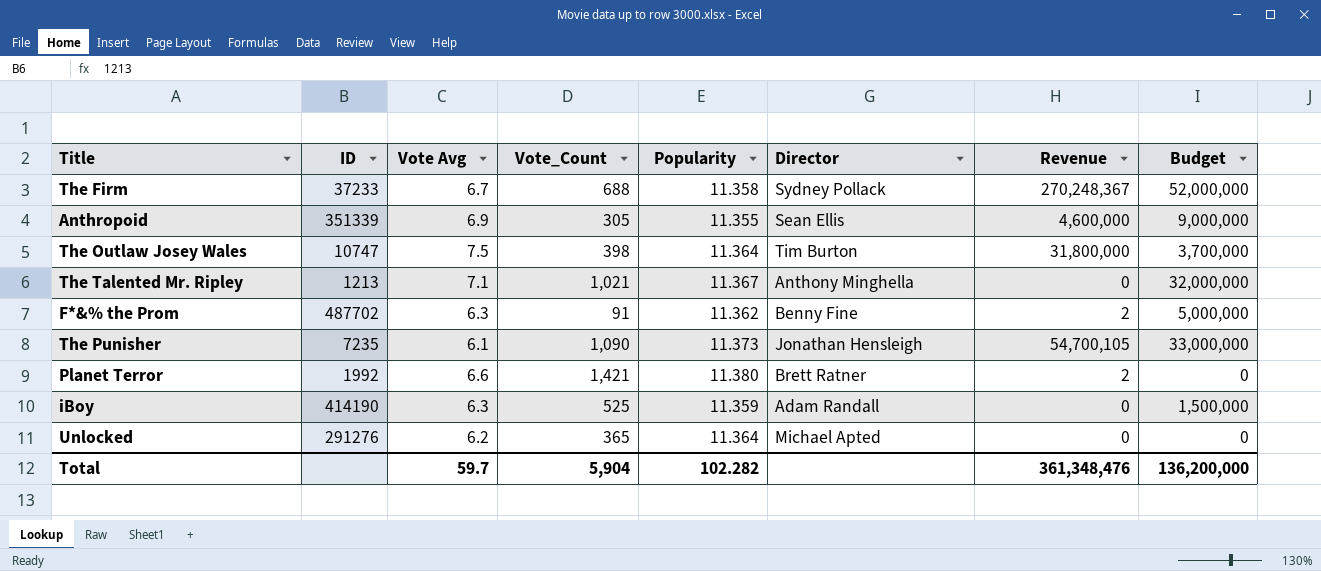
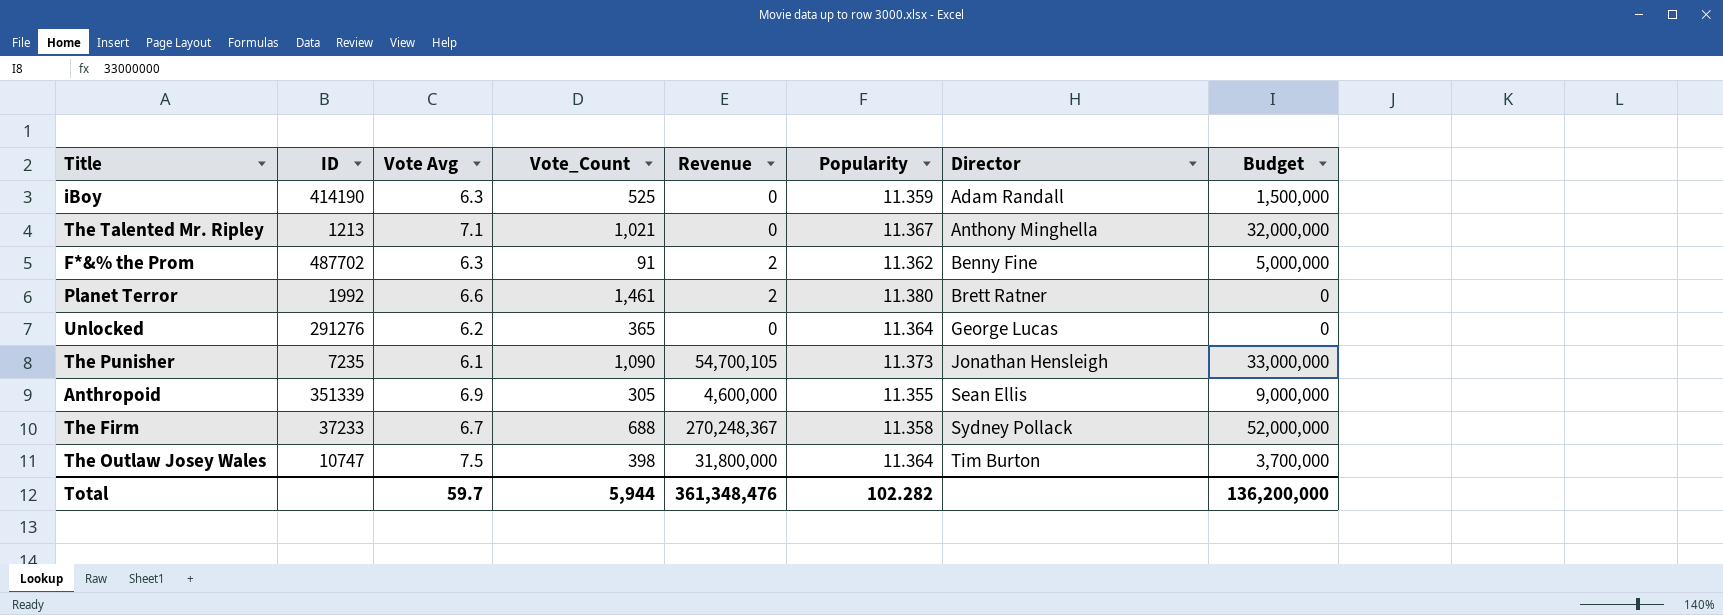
row order: none -> Director ascending
column Revenue | position: 7 -> 5
Planet Terror | Vote_Count: 1,421 -> 1,461
Unlocked | Director: Michael Apted -> George Lucas
Total | Vote_Count: 5,904 -> 5,944

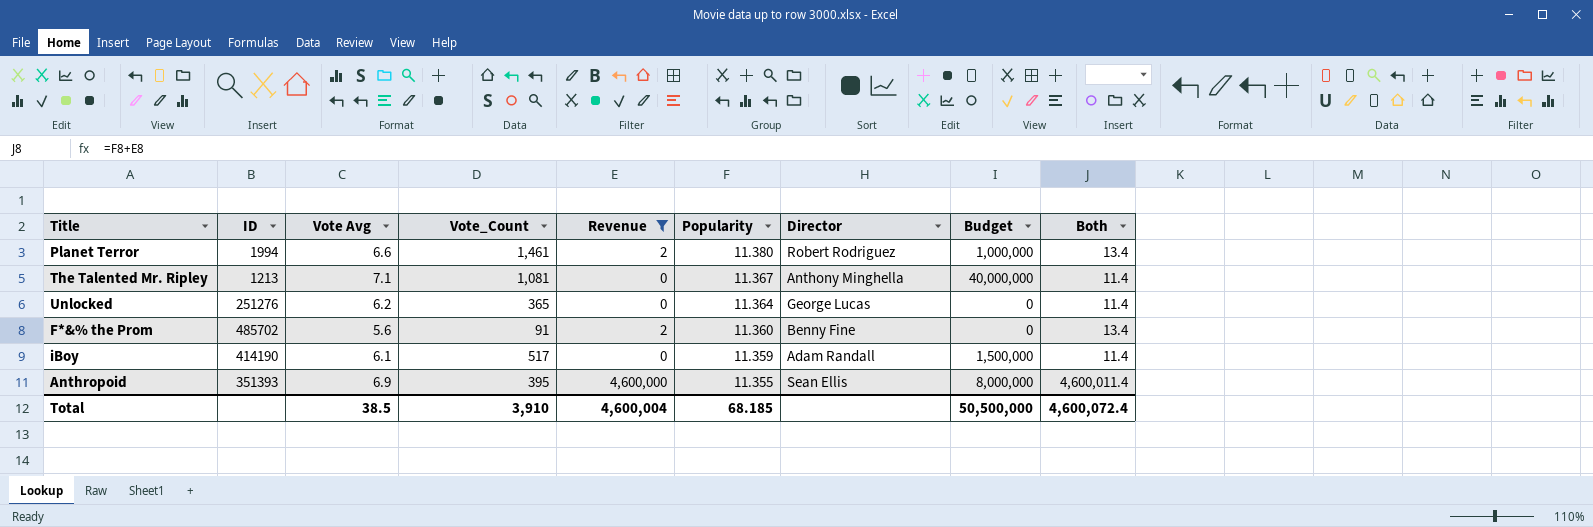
filter: none -> Revenue <= 4,600,000
row order: Director ascending -> Popularity descending
column Both | formula: none -> [Revenue] + [Popularity]
Planet Terror | ID: 1992 -> 1994
Planet Terror | Director: Brett Ratner -> Robert Rodriguez
Planet Terror | Budget: 0 -> 1,000,000
The Talented Mr. Ripley | Vote_Count: 1,021 -> 1,081
The Talented Mr. Ripley | Budget: 32,000,000 -> 40,000,000
Unlocked | ID: 291276 -> 251276
F*&% the Prom | ID: 487702 -> 485702
F*&% the Prom | Vote Avg: 6.3 -> 5.6
F*&% the Prom | Popularity: 11.362 -> 11.360
F*&% the Prom | Budget: 5,000,000 -> 0
iBoy | Vote Avg: 6.3 -> 6.1
iBoy | Vote_Count: 525 -> 517
Anthropoid | ID: 351339 -> 351393
Anthropoid | Vote_Count: 305 -> 395
Anthropoid | Budget: 9,000,000 -> 8,000,000
Total | Vote Avg: 59.7 -> 38.5
Total | Vote_Count: 5,944 -> 3,910
Total | Revenue: 361,348,476 -> 4,600,004
Total | Popularity: 102.282 -> 68.185
Total | Budget: 136,200,000 -> 50,500,000

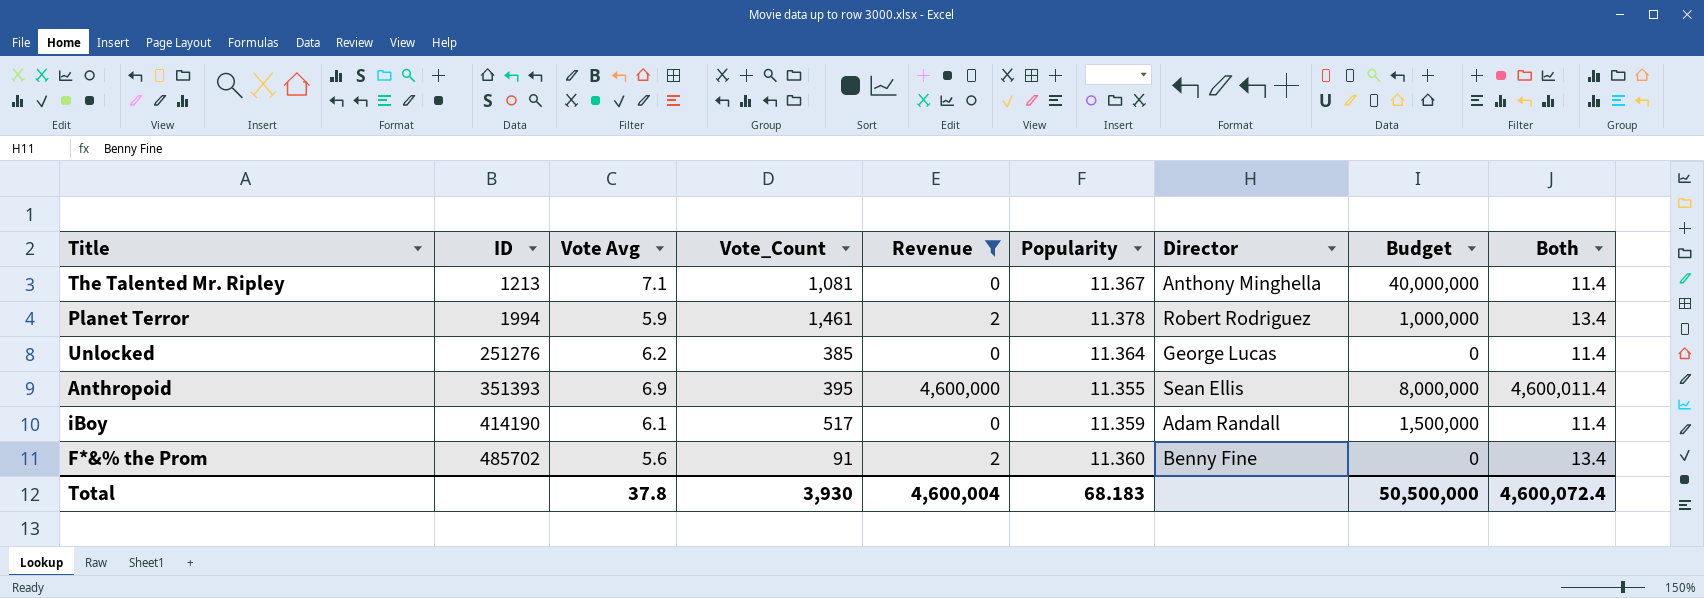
row order: Popularity descending -> ID ascending
Planet Terror | Vote Avg: 6.6 -> 5.9
Planet Terror | Popularity: 11.380 -> 11.378
Unlocked | Vote_Count: 365 -> 385
Total | Vote Avg: 38.5 -> 37.8
Total | Vote_Count: 3,910 -> 3,930
Total | Popularity: 68.185 -> 68.183

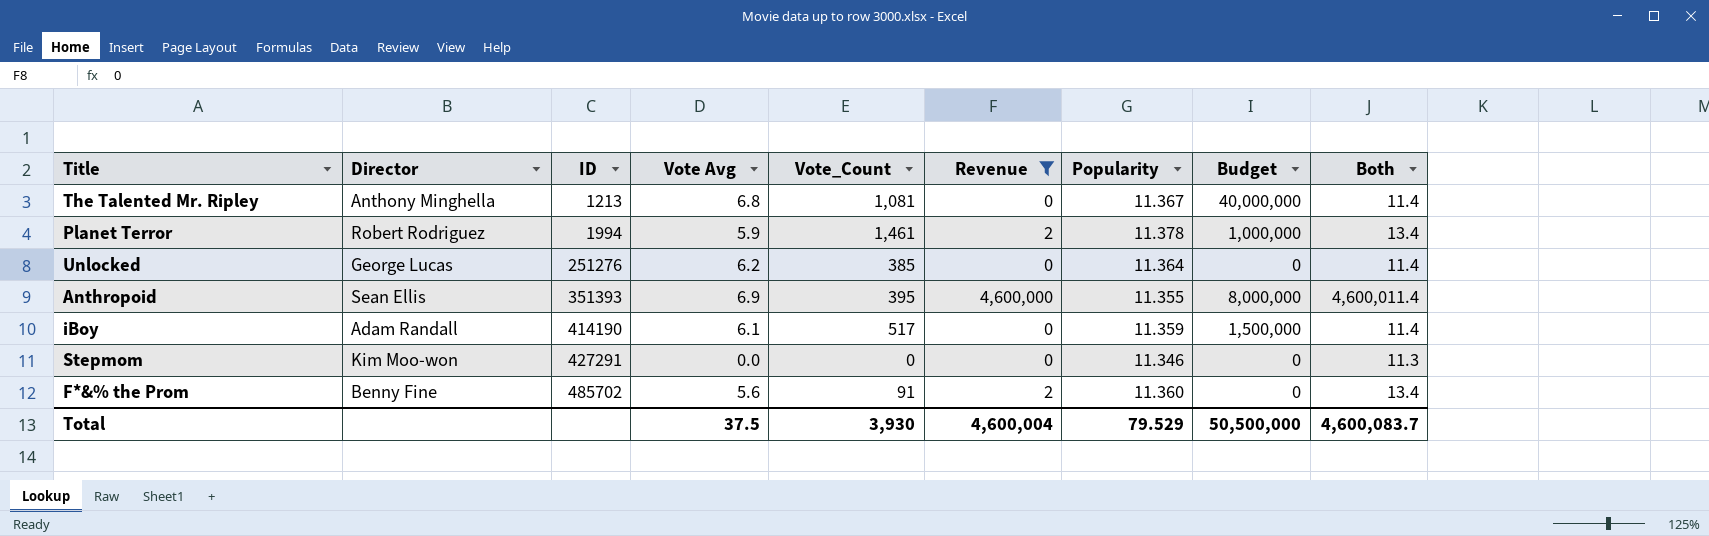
column Director | position: 7 -> 2
The Talented Mr. Ripley | Vote Avg: 7.1 -> 6.8
row Stepmom: none -> Kim Moo-won | 427291 | 0.0 | 0 | 0 | 11.346 | 0 | 11.3
Total | Vote Avg: 37.8 -> 37.5
Total | Popularity: 68.183 -> 79.529
Total | Both: 4,600,072.4 -> 4,600,083.7

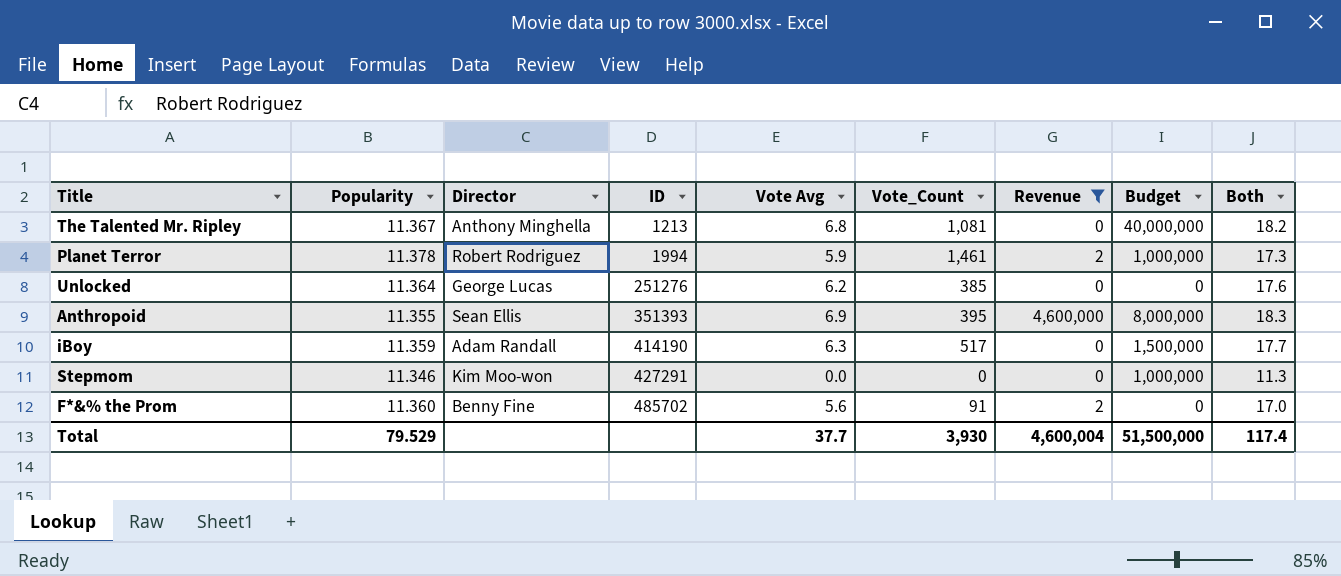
column Popularity | position: 7 -> 2
column Both | formula: [Revenue] + [Popularity] -> [Popularity] + [Vote Avg]
iBoy | Vote Avg: 6.1 -> 6.3
Stepmom | Budget: 0 -> 1,000,000
Total | Vote Avg: 37.5 -> 37.7
Total | Budget: 50,500,000 -> 51,500,000
Total | Both: 4,600,083.7 -> 117.4

